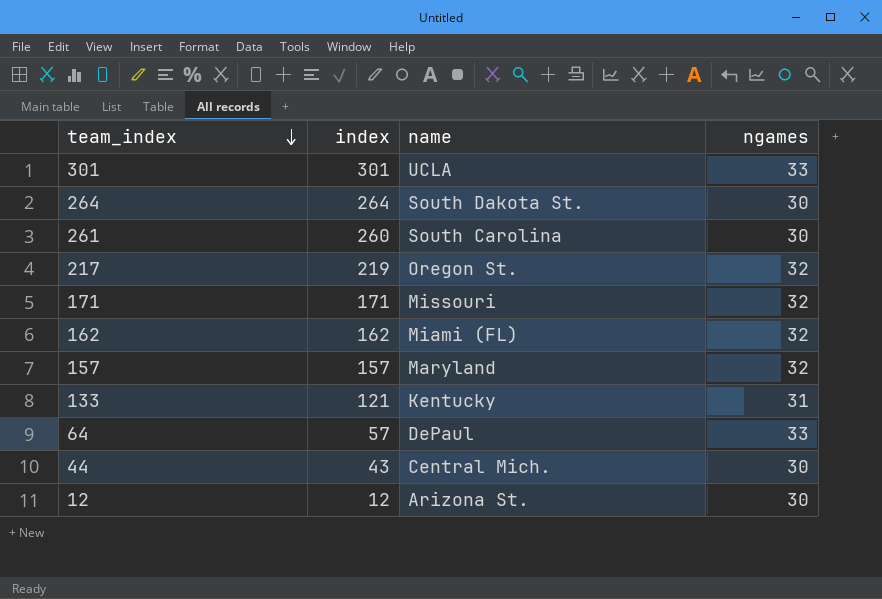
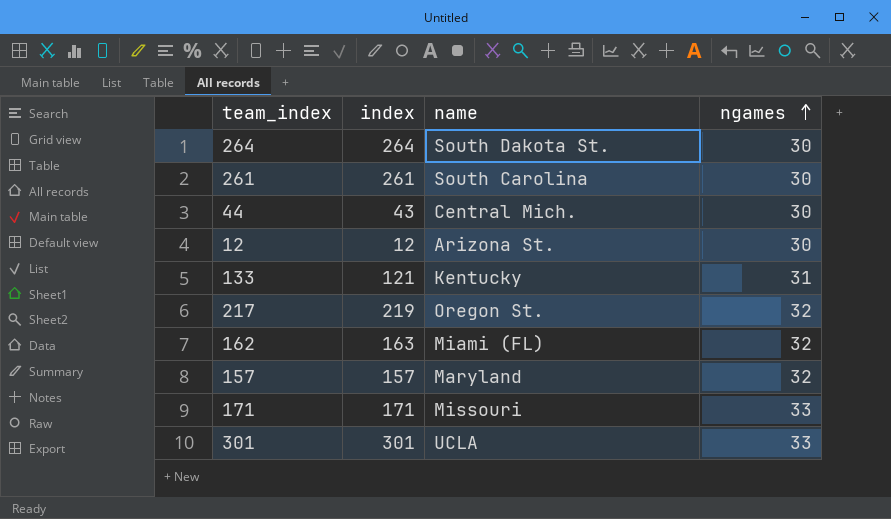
row order: team_index descending -> ngames ascending
row 64: 57 | DePaul | 33 -> none
261 | index: 260 -> 261
162 | index: 162 -> 163
171 | ngames: 32 -> 33

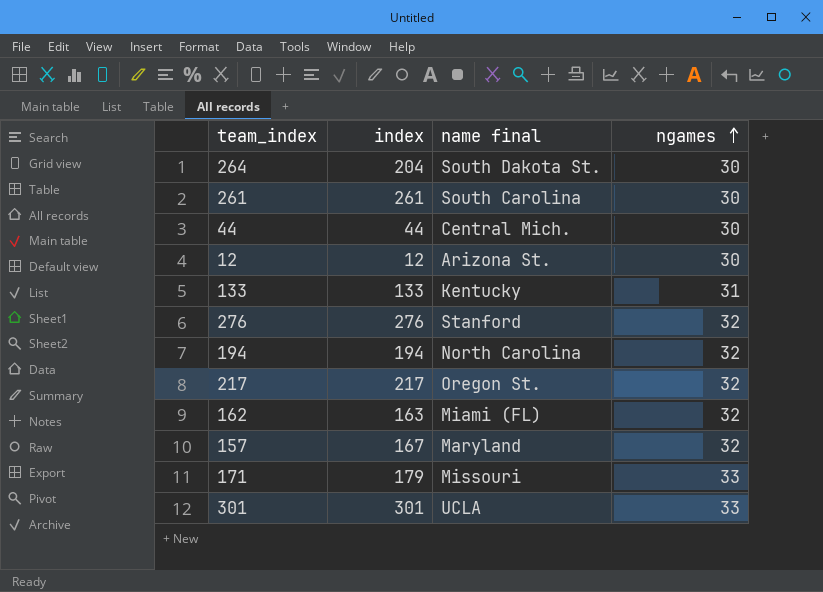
column name: name -> name final
264 | index: 264 -> 204
44 | index: 43 -> 44
133 | index: 121 -> 133
row 276: none -> 276 | Stanford | 32
row 194: none -> 194 | North Carolina | 32
217 | index: 219 -> 217
157 | index: 157 -> 167
171 | index: 171 -> 179

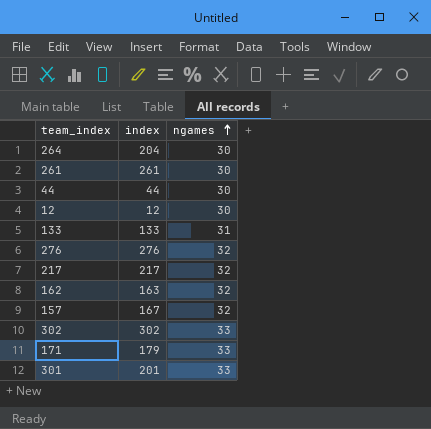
column name final | position: 3 -> none
row 194: 194 | North Carolina | 32 -> none
row 302: none -> 302 | 33
301 | index: 301 -> 201

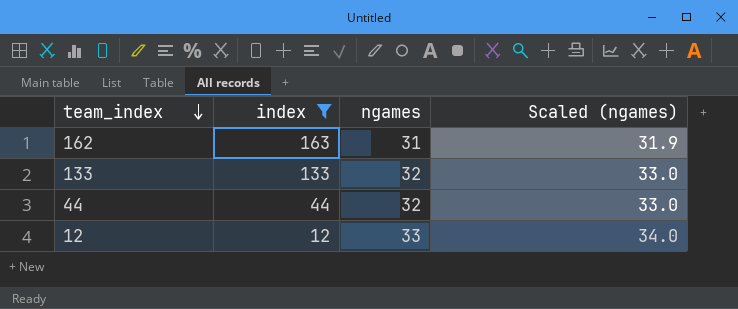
filter: none -> index <= 163
row order: ngames ascending -> team_index descending
column Scaled (ngames) | formula: none -> [ngames] * 1.03
162 | ngames: 32 -> 31
133 | ngames: 31 -> 32
44 | ngames: 30 -> 32
12 | ngames: 30 -> 33

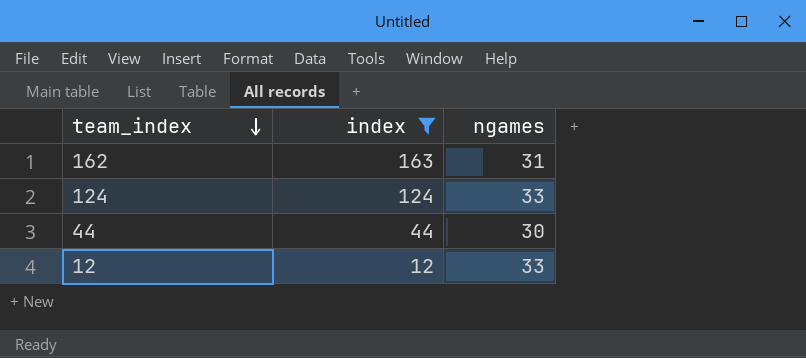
column Scaled (ngames) | formula: [ngames] * 1.03 -> none
row 133: 133 | 32 | 33.0 -> none
row 124: none -> 124 | 33
44 | ngames: 32 -> 30

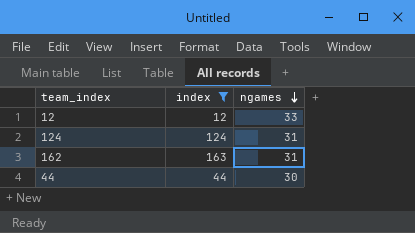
row order: team_index descending -> ngames descending
124 | ngames: 33 -> 31

